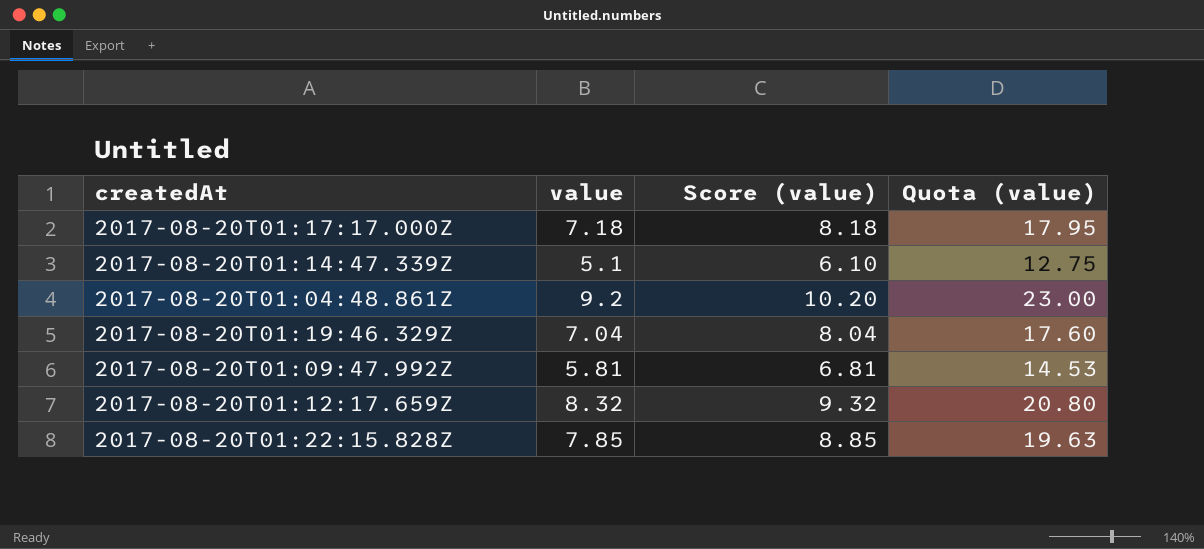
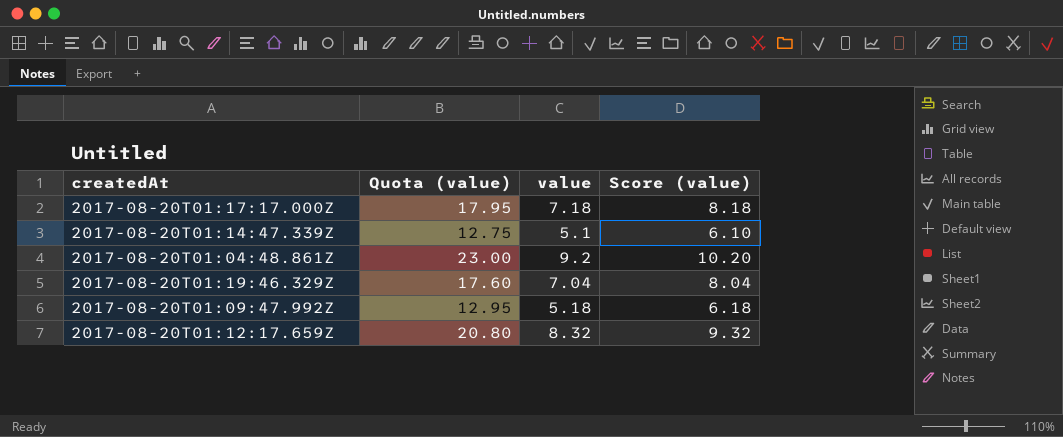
column Quota (value) | position: 4 -> 2
row 2017-08-20T01:22:15.828Z: 7.85 | 8.85 | 19.63 -> none
2017-08-20T01:09:47.992Z | Quota (value): 14.53 -> 12.95
2017-08-20T01:09:47.992Z | value: 5.81 -> 5.18
2017-08-20T01:09:47.992Z | Score (value): 6.81 -> 6.18

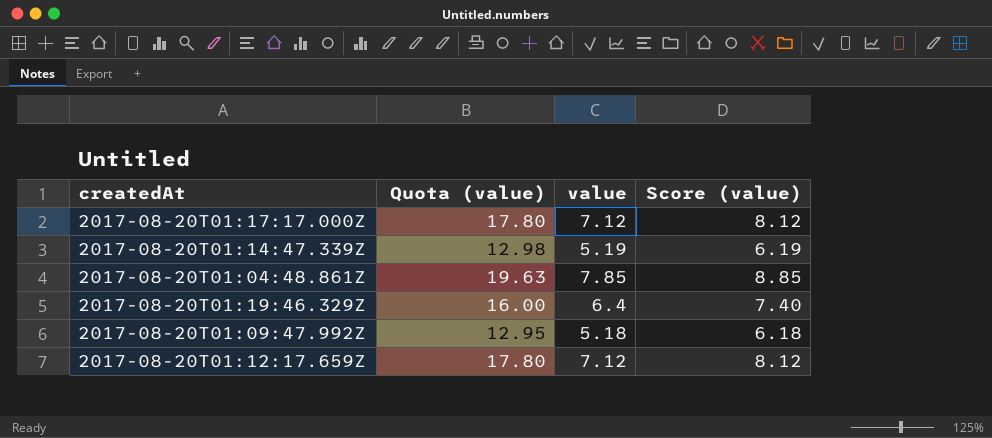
2017-08-20T01:17:17.000Z | Quota (value): 17.95 -> 17.80
2017-08-20T01:17:17.000Z | value: 7.18 -> 7.12
2017-08-20T01:17:17.000Z | Score (value): 8.18 -> 8.12
2017-08-20T01:14:47.339Z | Quota (value): 12.75 -> 12.98
2017-08-20T01:14:47.339Z | value: 5.1 -> 5.19
2017-08-20T01:14:47.339Z | Score (value): 6.10 -> 6.19
2017-08-20T01:04:48.861Z | Quota (value): 23.00 -> 19.63
2017-08-20T01:04:48.861Z | value: 9.2 -> 7.85
2017-08-20T01:04:48.861Z | Score (value): 10.20 -> 8.85
2017-08-20T01:19:46.329Z | Quota (value): 17.60 -> 16.00
2017-08-20T01:19:46.329Z | value: 7.04 -> 6.4
2017-08-20T01:19:46.329Z | Score (value): 8.04 -> 7.40
2017-08-20T01:12:17.659Z | Quota (value): 20.80 -> 17.80
2017-08-20T01:12:17.659Z | value: 8.32 -> 7.12
2017-08-20T01:12:17.659Z | Score (value): 9.32 -> 8.12

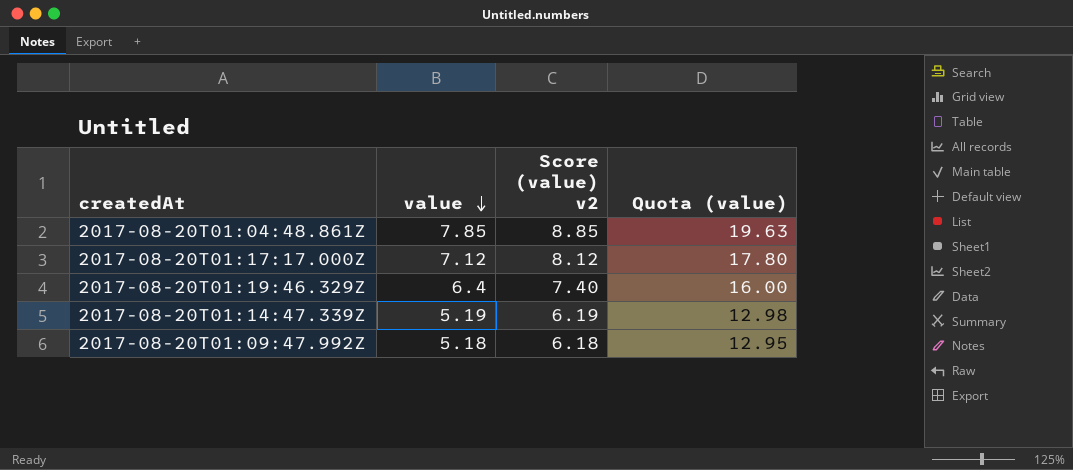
row order: none -> value descending
column name: Score (value) -> Score (value) v2
column Quota (value) | position: 2 -> 4
row 2017-08-20T01:12:17.659Z: 17.80 | 7.12 | 8.12 -> none

